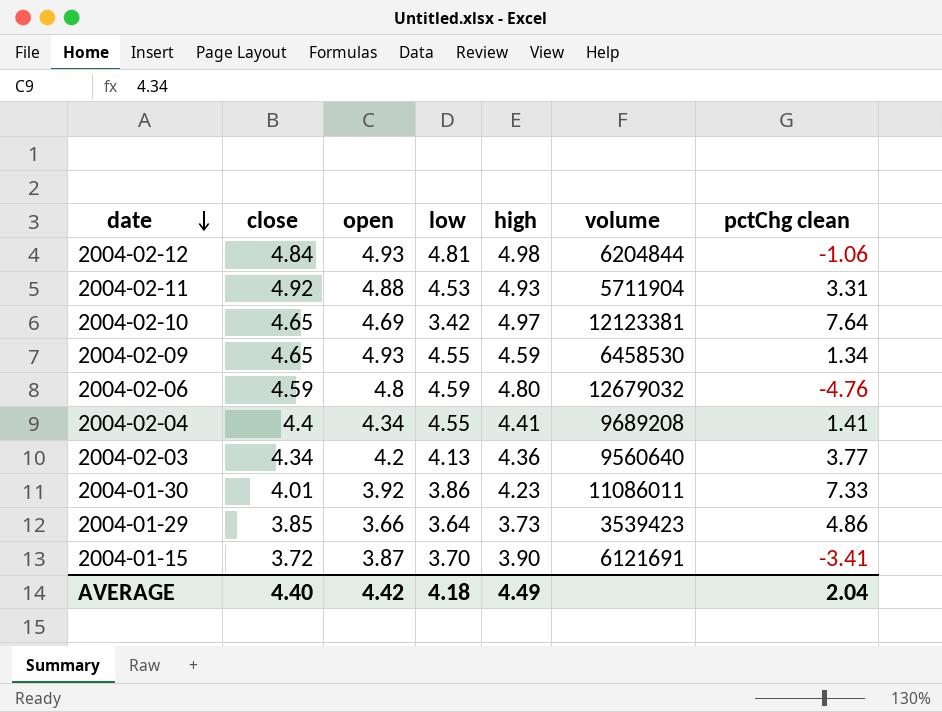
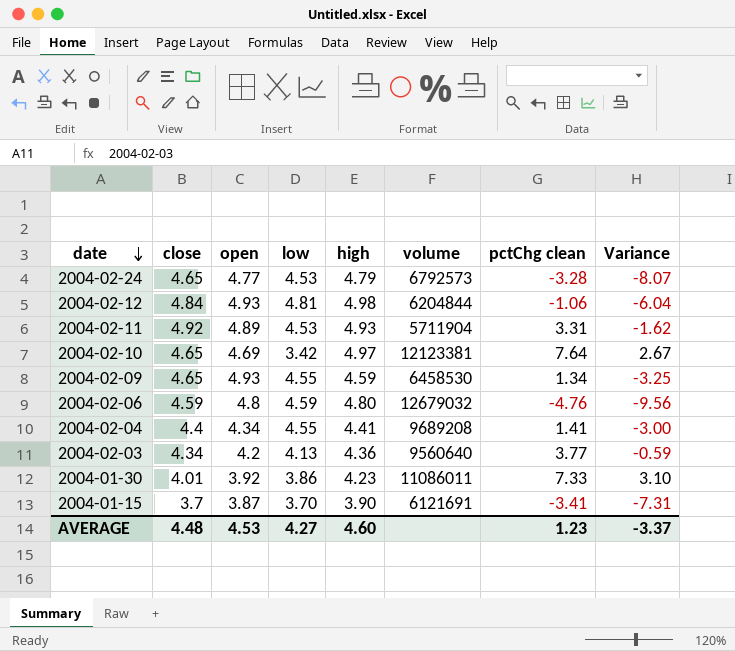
column Variance | formula: none -> [pctChg clean] - [high]
row 2004-01-29: 3.85 | 3.66 | 3.64 | 3.73 | 3539423 | 4.86 -> none
row 2004-02-24: none -> 4.65 | 4.77 | 4.53 | 4.79 | 6792573 | -3.28 | -8.07
2004-02-11 | open: 4.88 -> 4.89
2004-01-15 | close: 3.72 -> 3.7
AVERAGE | close: 4.40 -> 4.48
AVERAGE | open: 4.42 -> 4.53
AVERAGE | low: 4.18 -> 4.27
AVERAGE | high: 4.49 -> 4.60
AVERAGE | pctChg clean: 2.04 -> 1.23

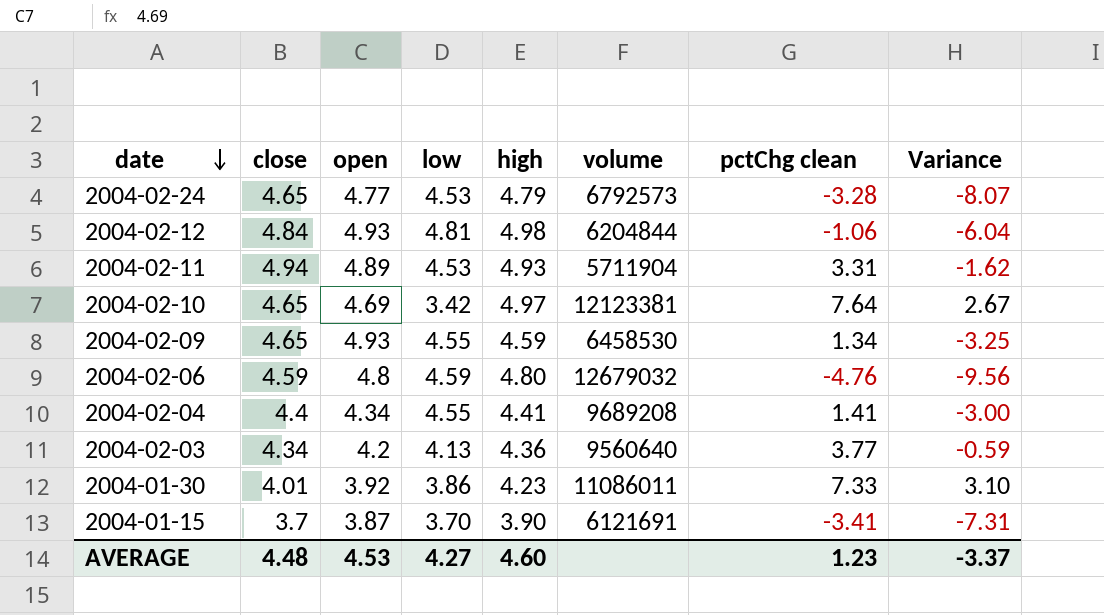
2004-02-11 | close: 4.92 -> 4.94

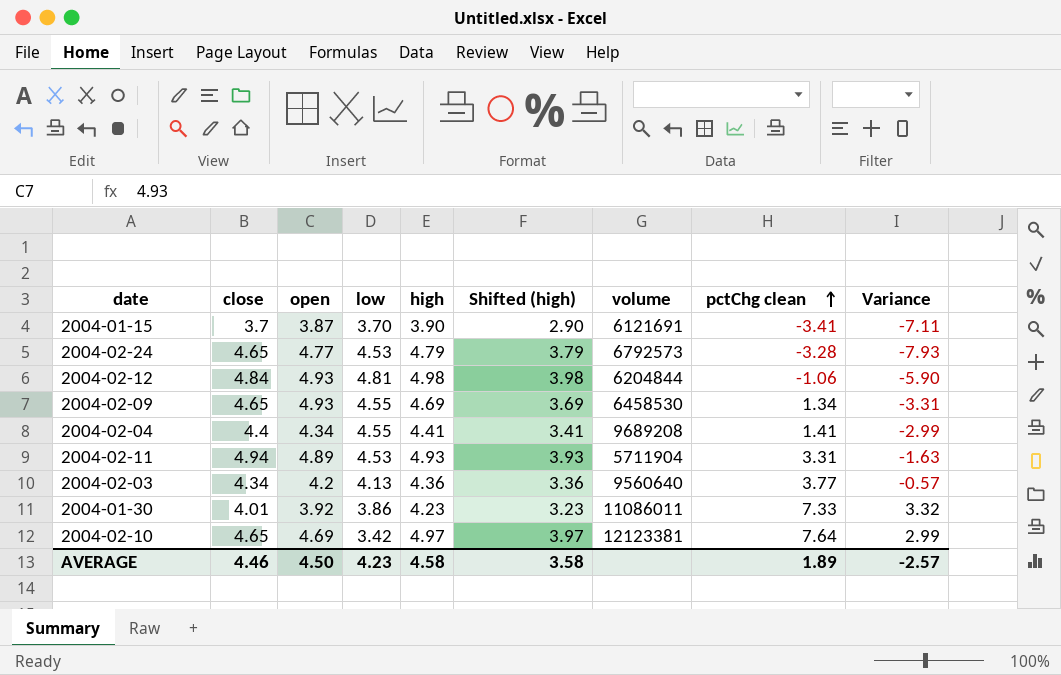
row order: date descending -> pctChg clean ascending
column Shifted (high) | formula: none -> [high] - 1
column Variance | formula: [pctChg clean] - [high] -> [pctChg clean] - [close]
row 2004-02-06: 4.59 | 4.8 | 4.59 | 4.80 | 12679032 | -4.76 | -9.56 -> none
2004-02-09 | high: 4.59 -> 4.69
AVERAGE | close: 4.48 -> 4.46
AVERAGE | open: 4.53 -> 4.50
AVERAGE | low: 4.27 -> 4.23
AVERAGE | high: 4.60 -> 4.58
AVERAGE | pctChg clean: 1.23 -> 1.89
AVERAGE | Variance: -3.37 -> -2.57

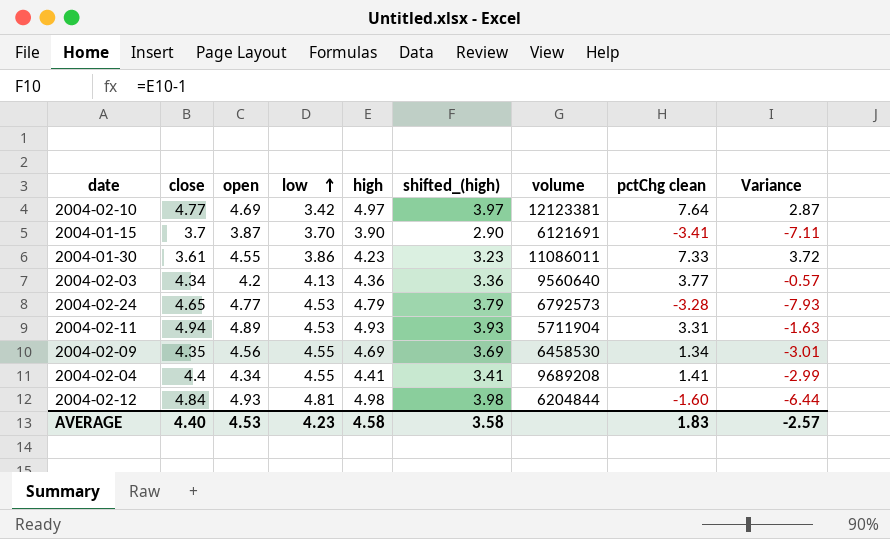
row order: pctChg clean ascending -> low ascending
column name: Shifted (high) -> shifted_(high)
2004-02-10 | close: 4.65 -> 4.77
2004-02-10 | Variance: 2.99 -> 2.87
2004-01-30 | close: 4.01 -> 3.61
2004-01-30 | open: 3.92 -> 4.55
2004-01-30 | Variance: 3.32 -> 3.72
2004-02-09 | close: 4.65 -> 4.35
2004-02-09 | open: 4.93 -> 4.56
2004-02-09 | Variance: -3.31 -> -3.01
2004-02-12 | pctChg clean: -1.06 -> -1.60
2004-02-12 | Variance: -5.90 -> -6.44
AVERAGE | close: 4.46 -> 4.40
AVERAGE | open: 4.50 -> 4.53
AVERAGE | pctChg clean: 1.89 -> 1.83

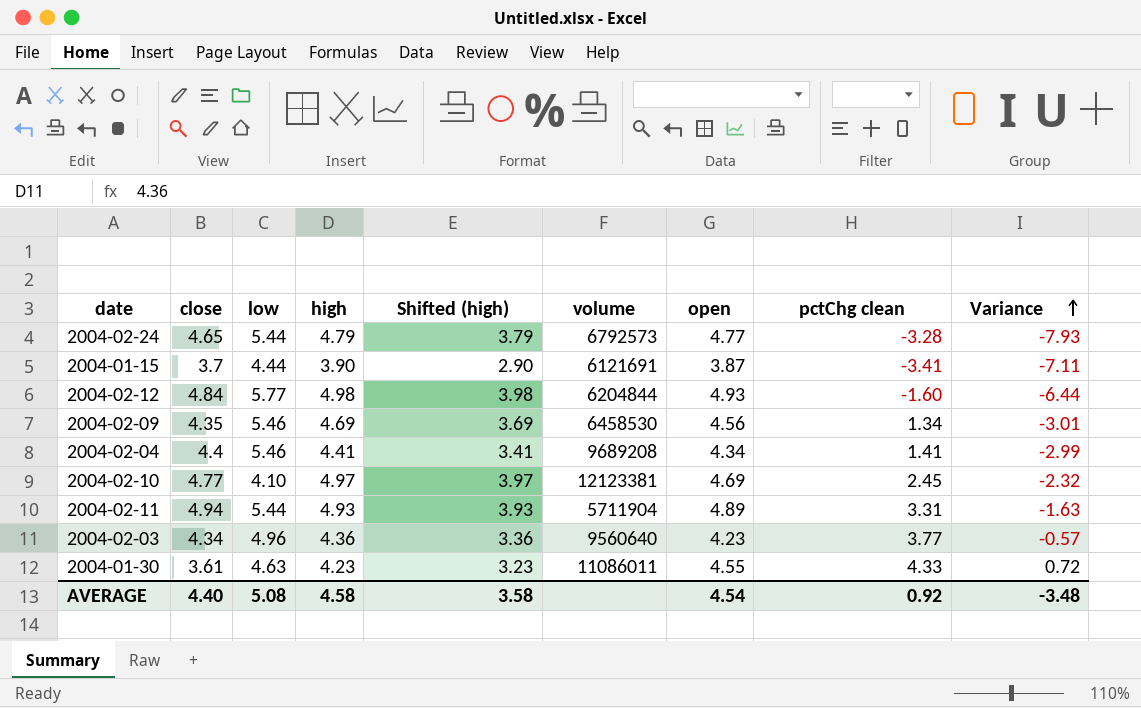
row order: low ascending -> Variance ascending
column name: shifted_(high) -> Shifted (high)
column open | position: 3 -> 7
2004-02-24 | low: 4.53 -> 5.44
2004-01-15 | low: 3.70 -> 4.44
2004-02-12 | low: 4.81 -> 5.77
2004-02-09 | low: 4.55 -> 5.46
2004-02-04 | low: 4.55 -> 5.46
2004-02-10 | low: 3.42 -> 4.10
2004-02-10 | pctChg clean: 7.64 -> 2.45
2004-02-10 | Variance: 2.87 -> -2.32
2004-02-11 | low: 4.53 -> 5.44
2004-02-03 | low: 4.13 -> 4.96
2004-02-03 | open: 4.2 -> 4.23
2004-01-30 | low: 3.86 -> 4.63
2004-01-30 | pctChg clean: 7.33 -> 4.33
2004-01-30 | Variance: 3.72 -> 0.72
AVERAGE | low: 4.23 -> 5.08
AVERAGE | open: 4.53 -> 4.54
AVERAGE | pctChg clean: 1.83 -> 0.92
AVERAGE | Variance: -2.57 -> -3.48

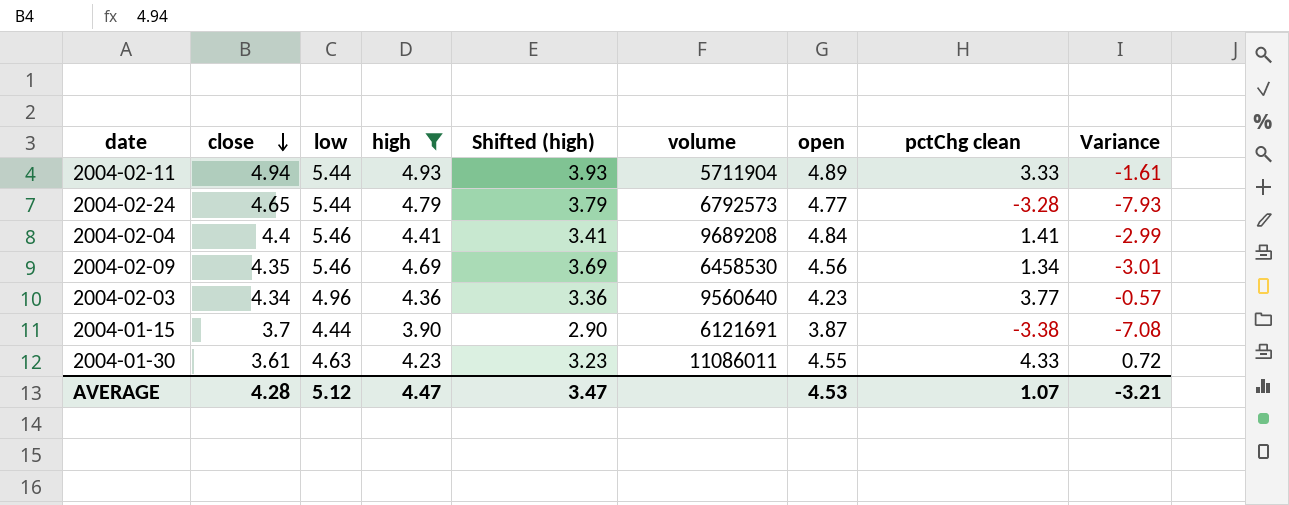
filter: none -> high <= 4.93
row order: Variance ascending -> close descending
2004-02-11 | pctChg clean: 3.31 -> 3.33
2004-02-11 | Variance: -1.63 -> -1.61
2004-02-04 | open: 4.34 -> 4.84
2004-01-15 | pctChg clean: -3.41 -> -3.38
2004-01-15 | Variance: -7.11 -> -7.08
AVERAGE | close: 4.40 -> 4.28
AVERAGE | low: 5.08 -> 5.12
AVERAGE | high: 4.58 -> 4.47
AVERAGE | Shifted (high): 3.58 -> 3.47
AVERAGE | open: 4.54 -> 4.53
AVERAGE | pctChg clean: 0.92 -> 1.07
AVERAGE | Variance: -3.48 -> -3.21

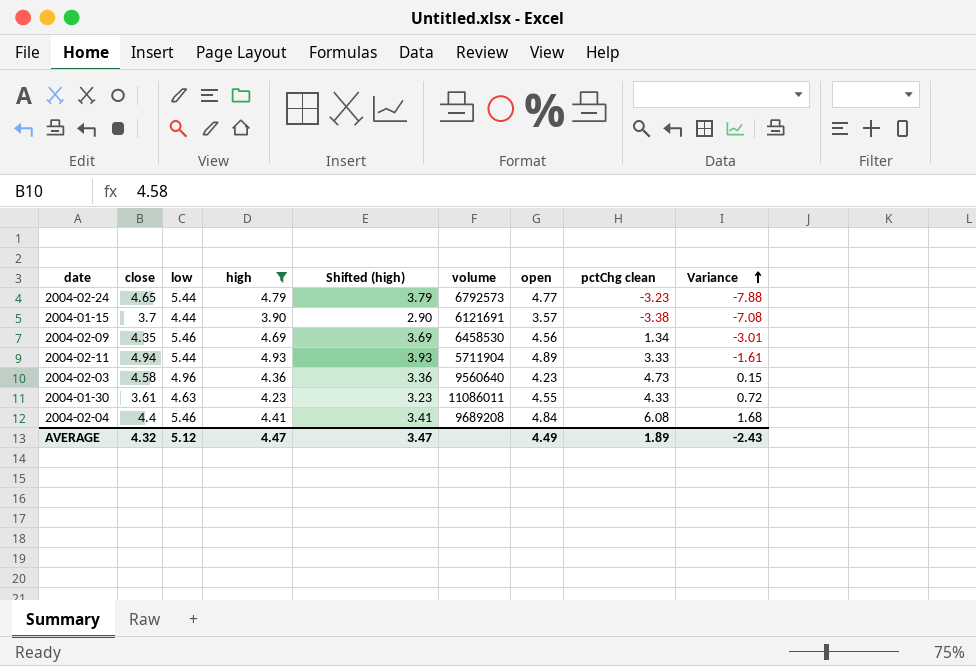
row order: close descending -> Variance ascending
2004-02-24 | pctChg clean: -3.28 -> -3.23
2004-02-24 | Variance: -7.93 -> -7.88
2004-01-15 | open: 3.87 -> 3.57
2004-02-03 | close: 4.34 -> 4.58
2004-02-03 | pctChg clean: 3.77 -> 4.73
2004-02-03 | Variance: -0.57 -> 0.15
2004-02-04 | pctChg clean: 1.41 -> 6.08
2004-02-04 | Variance: -2.99 -> 1.68
AVERAGE | close: 4.28 -> 4.32
AVERAGE | open: 4.53 -> 4.49
AVERAGE | pctChg clean: 1.07 -> 1.89
AVERAGE | Variance: -3.21 -> -2.43

